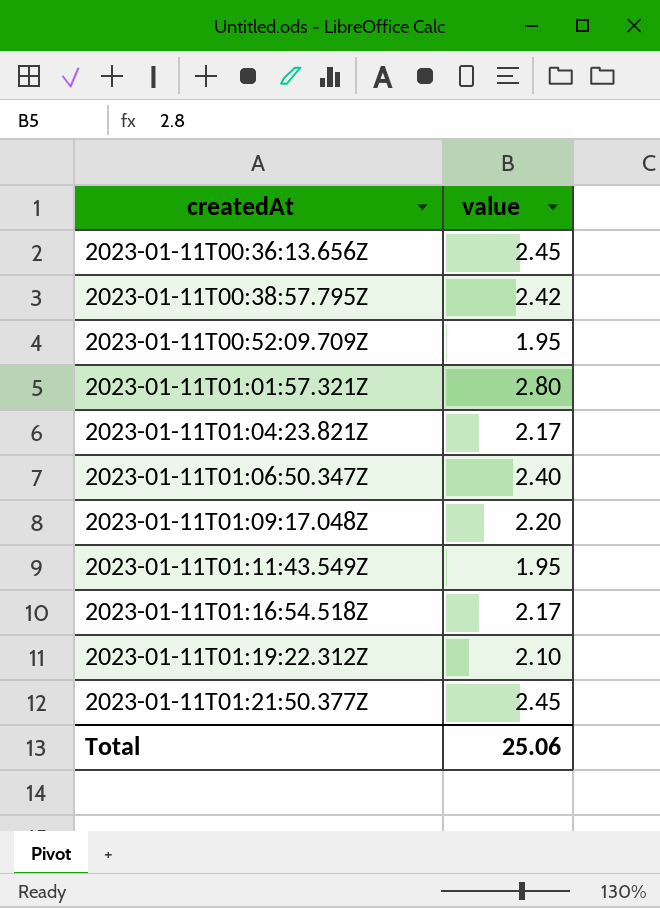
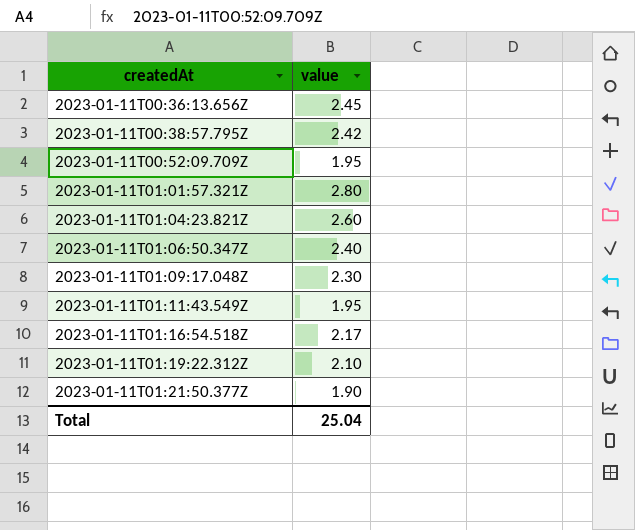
2023-01-11T01:04:23.821Z | value: 2.17 -> 2.60
2023-01-11T01:09:17.048Z | value: 2.20 -> 2.30
2023-01-11T01:21:50.377Z | value: 2.45 -> 1.90
Total | value: 25.06 -> 25.04

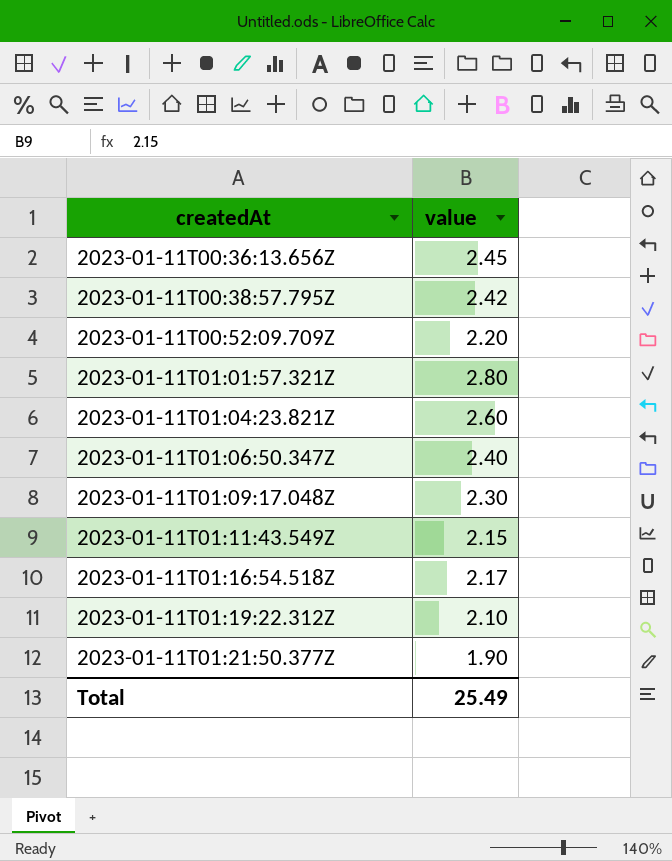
2023-01-11T00:52:09.709Z | value: 1.95 -> 2.20
2023-01-11T01:11:43.549Z | value: 1.95 -> 2.15
Total | value: 25.04 -> 25.49

